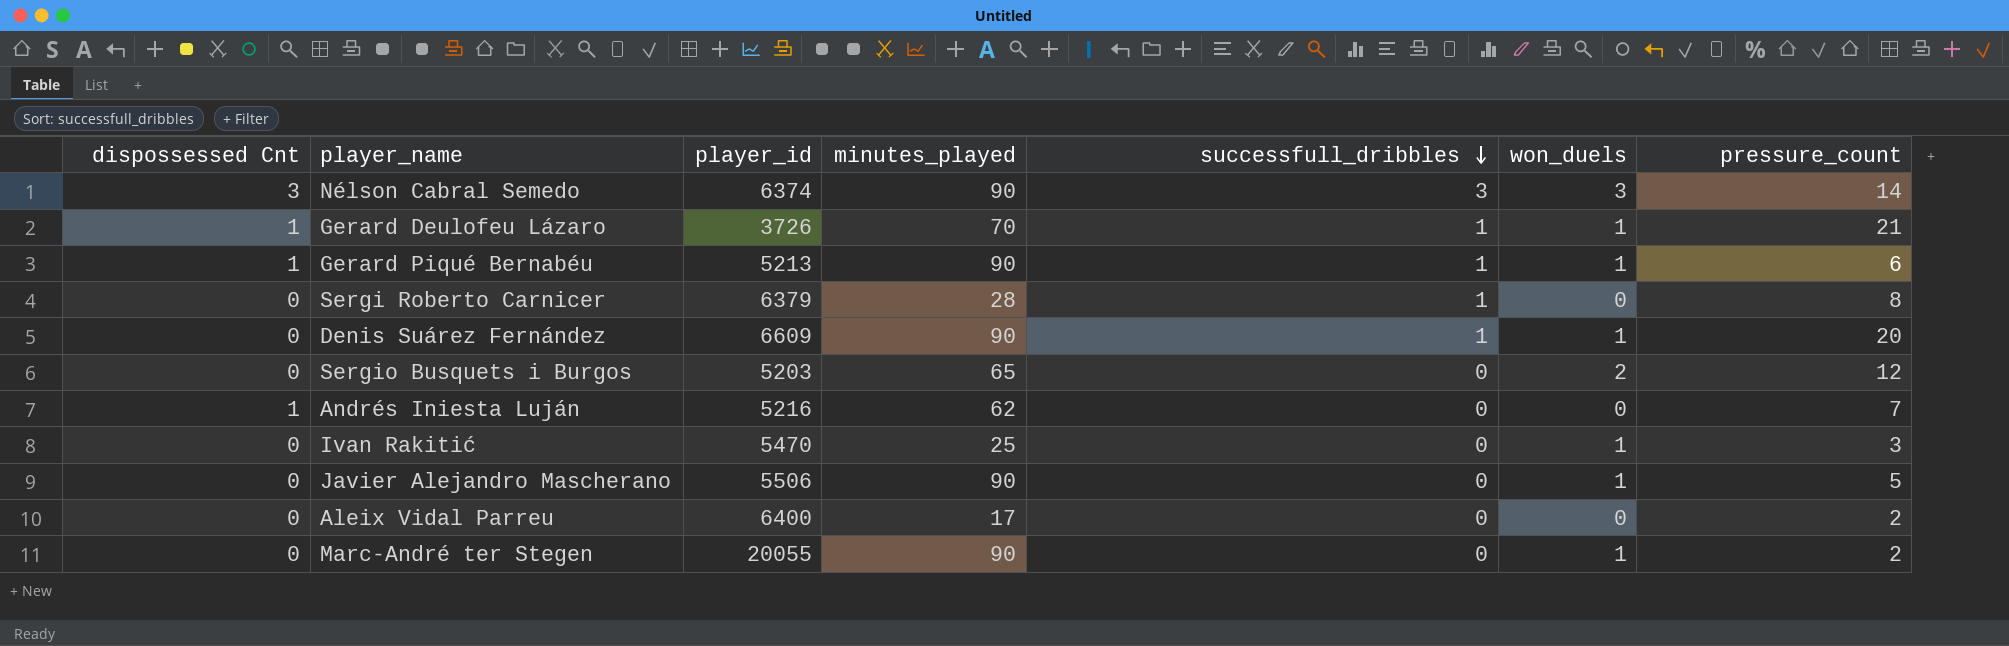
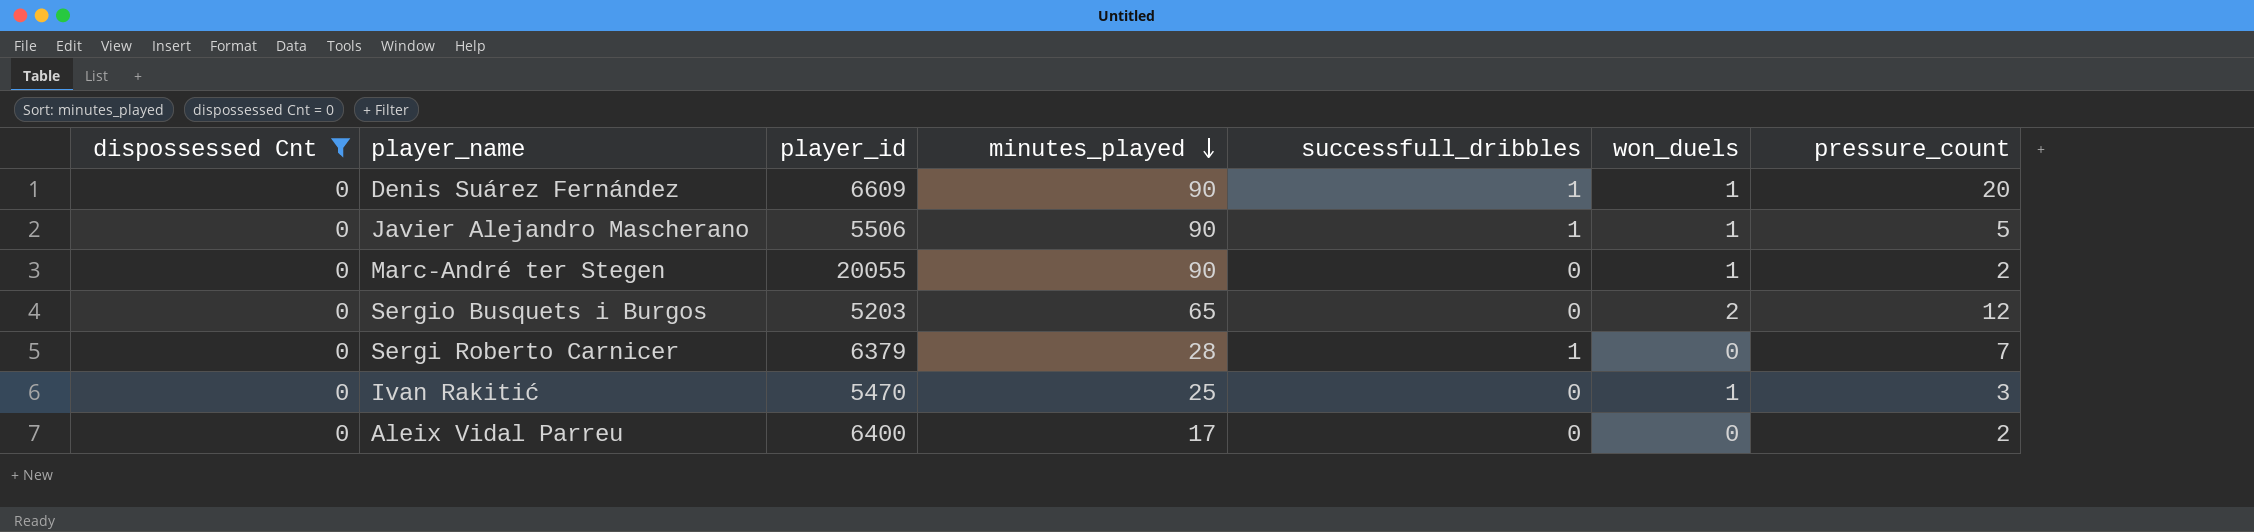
filter: none -> dispossessed Cnt = 0
row order: successfull_dribbles descending -> minutes_played descending
Javier Alejandro Mascherano | successfull_dribbles: 0 -> 1
Sergi Roberto Carnicer | pressure_count: 8 -> 7

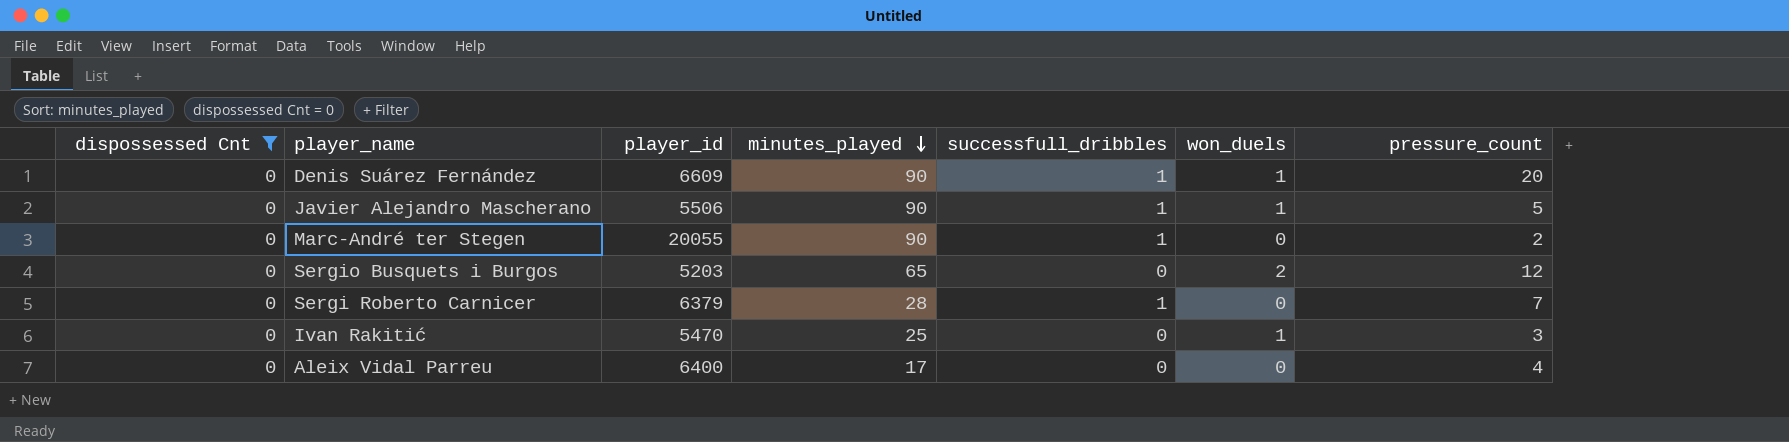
Marc-André ter Stegen | successfull_dribbles: 0 -> 1
Marc-André ter Stegen | won_duels: 1 -> 0
Aleix Vidal Parreu | pressure_count: 2 -> 4

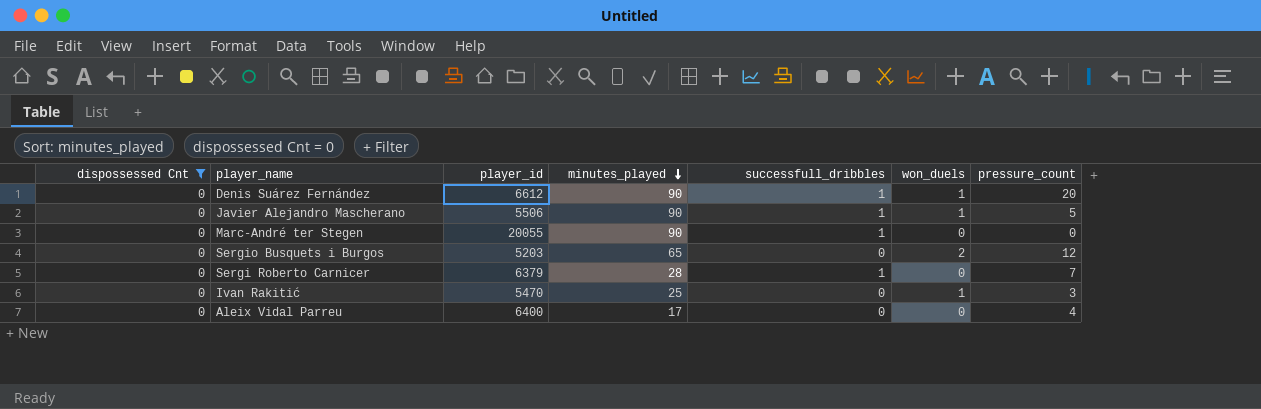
Denis Suárez Fernández | player_id: 6609 -> 6612
Marc-André ter Stegen | pressure_count: 2 -> 0

